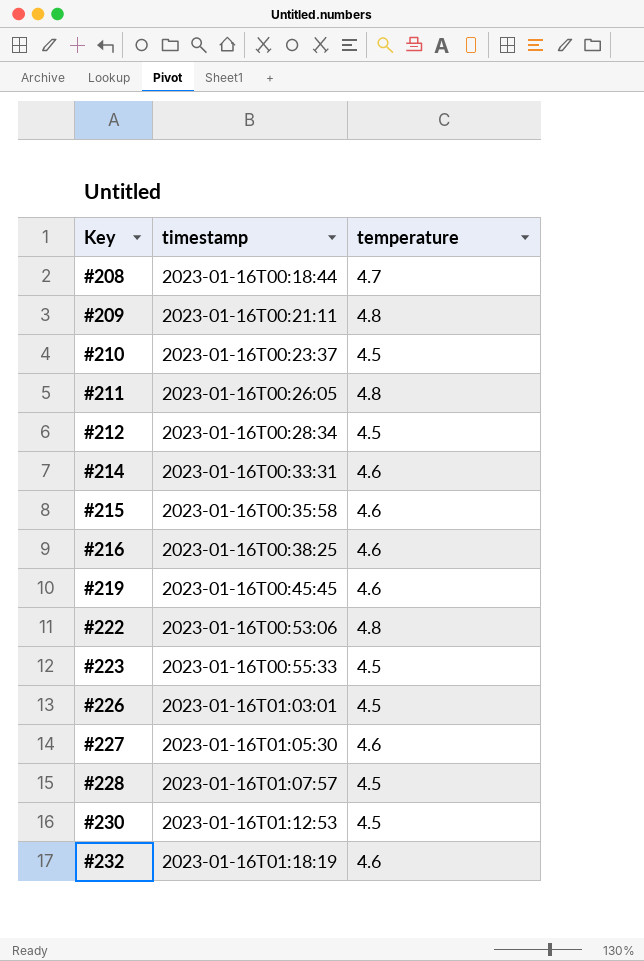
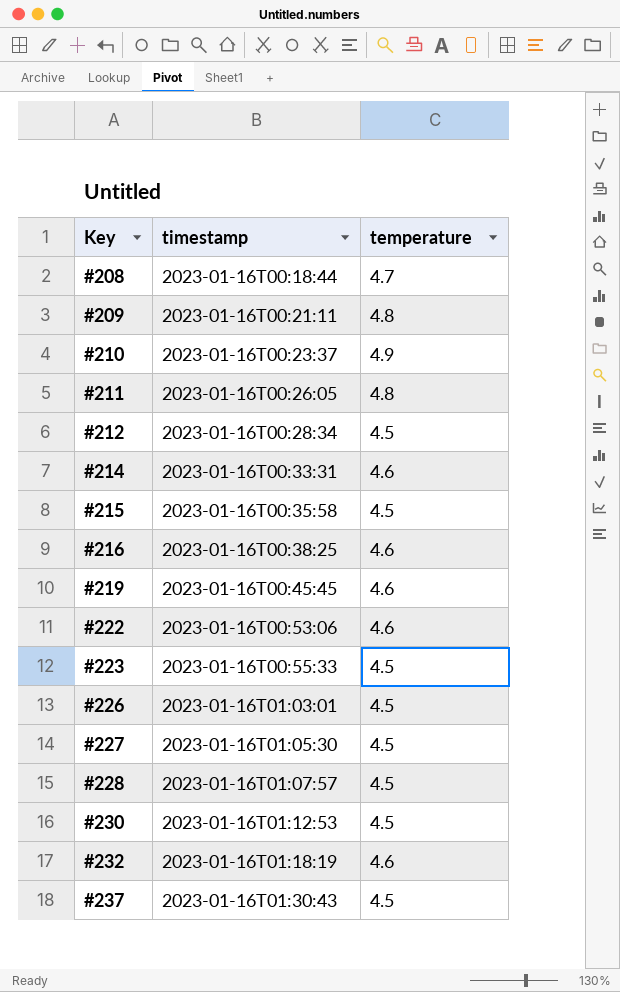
#210 | temperature: 4.5 -> 4.9
#215 | temperature: 4.6 -> 4.5
#222 | temperature: 4.8 -> 4.6
#227 | temperature: 4.6 -> 4.5
row #237: none -> 2023-01-16T01:30:43 | 4.5

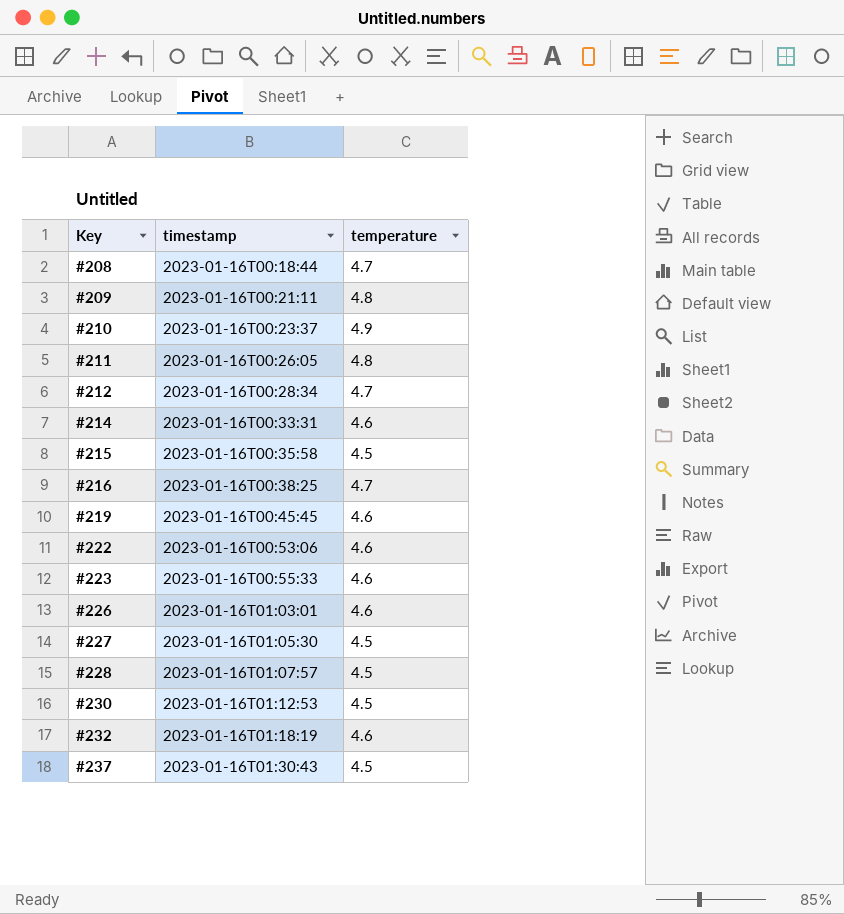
#212 | temperature: 4.5 -> 4.7
#216 | temperature: 4.6 -> 4.7
#223 | temperature: 4.5 -> 4.6
#226 | temperature: 4.5 -> 4.6

